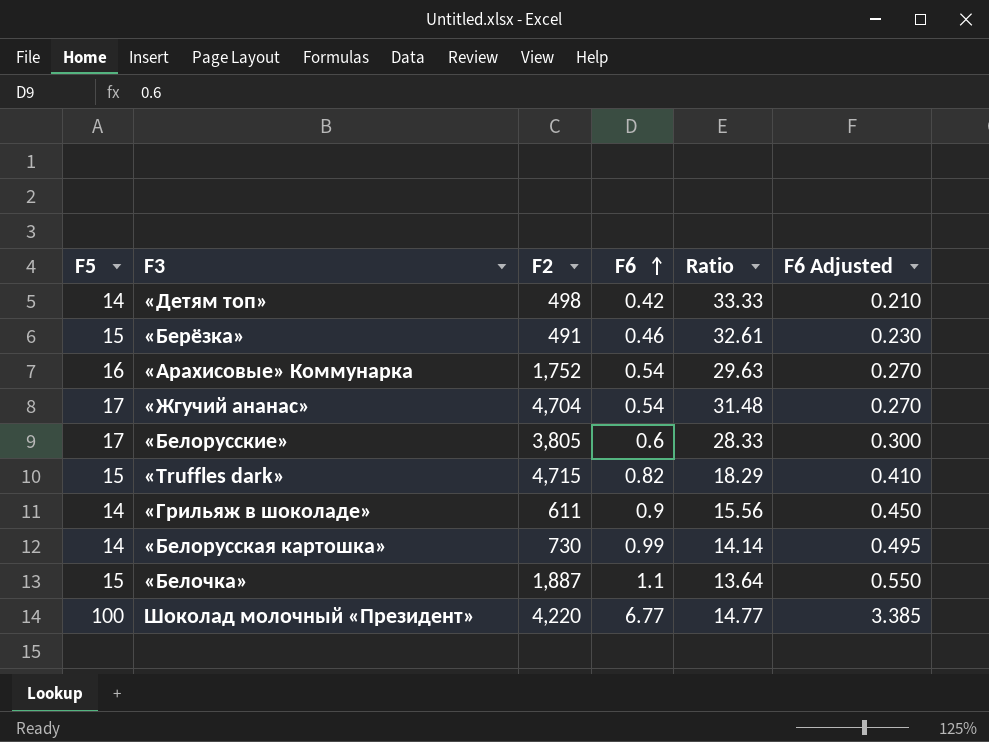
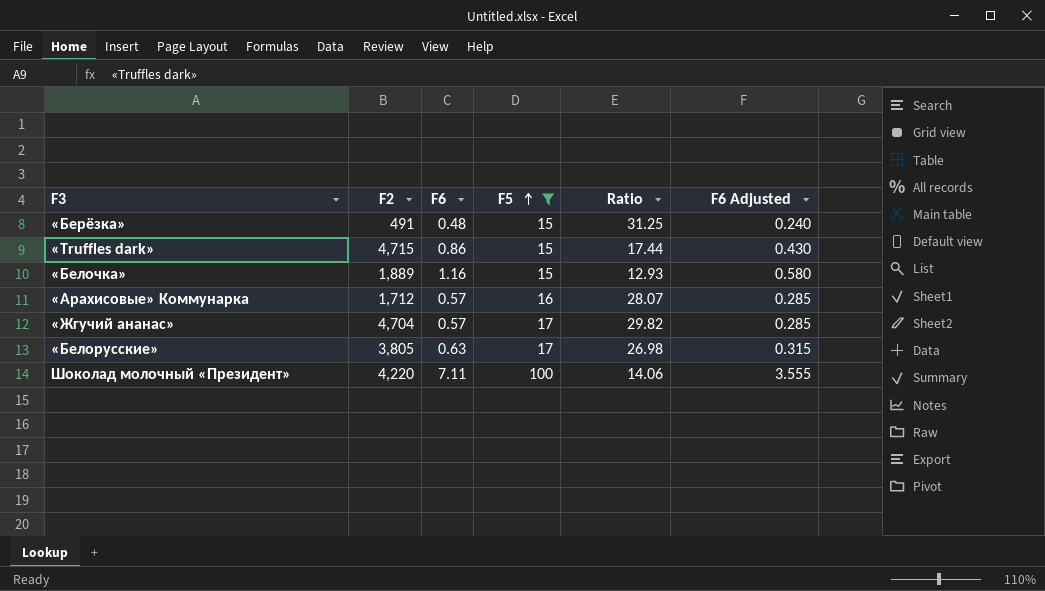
filter: none -> F5 != 14
row order: F6 ascending -> F5 ascending
column F5 | position: 1 -> 4
«Берёзка» | F6: 0.46 -> 0.48
«Берёзка» | Ratio: 32.61 -> 31.25
«Берёзка» | F6 Adjusted: 0.230 -> 0.240
«Truffles dark» | F6: 0.82 -> 0.86
«Truffles dark» | Ratio: 18.29 -> 17.44
«Truffles dark» | F6 Adjusted: 0.410 -> 0.430
«Белочка» | F2: 1,887 -> 1,889
«Белочка» | F6: 1.1 -> 1.16
«Белочка» | Ratio: 13.64 -> 12.93
«Белочка» | F6 Adjusted: 0.550 -> 0.580
«Арахисовые» Коммунарка | F2: 1,752 -> 1,712
«Арахисовые» Коммунарка | F6: 0.54 -> 0.57
«Арахисовые» Коммунарка | Ratio: 29.63 -> 28.07
«Арахисовые» Коммунарка | F6 Adjusted: 0.270 -> 0.285
«Жгучий ананас» | F6: 0.54 -> 0.57
«Жгучий ананас» | Ratio: 31.48 -> 29.82
«Жгучий ананас» | F6 Adjusted: 0.270 -> 0.285
«Белорусские» | F6: 0.6 -> 0.63
«Белорусские» | Ratio: 28.33 -> 26.98
«Белорусские» | F6 Adjusted: 0.300 -> 0.315
Шоколад молочный «Президент» | F6: 6.77 -> 7.11
Шоколад молочный «Президент» | Ratio: 14.77 -> 14.06
Шоколад молочный «Президент» | F6 Adjusted: 3.385 -> 3.555

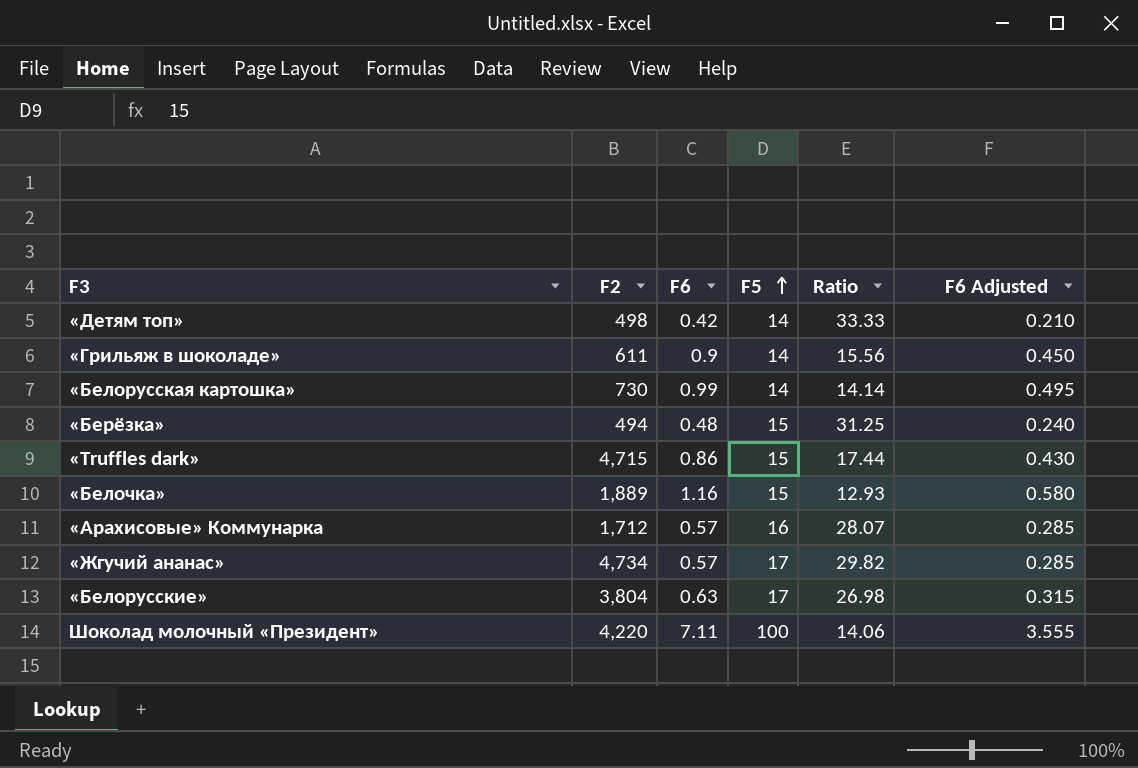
filter: F5 != 14 -> none
«Берёзка» | F2: 491 -> 494
«Жгучий ананас» | F2: 4,704 -> 4,734
«Белорусские» | F2: 3,805 -> 3,804

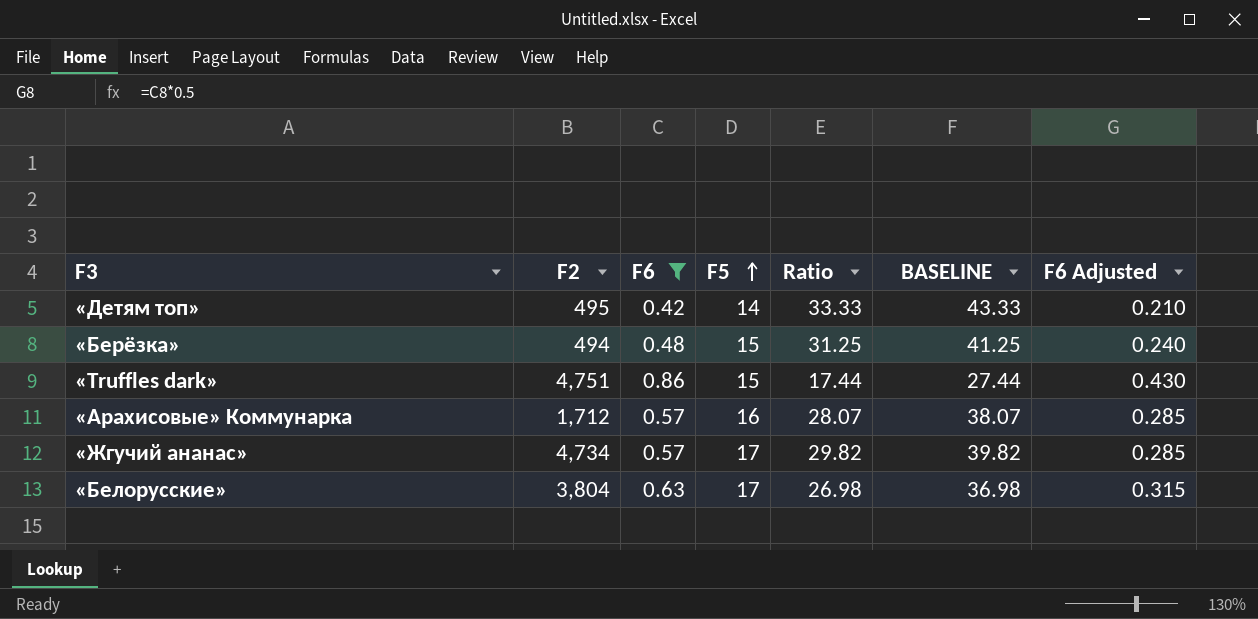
filter: none -> F6 <= 0.86
column BASELINE | formula: none -> [Ratio] + 10
«Детям топ» | F2: 498 -> 495
«Truffles dark» | F2: 4,715 -> 4,751

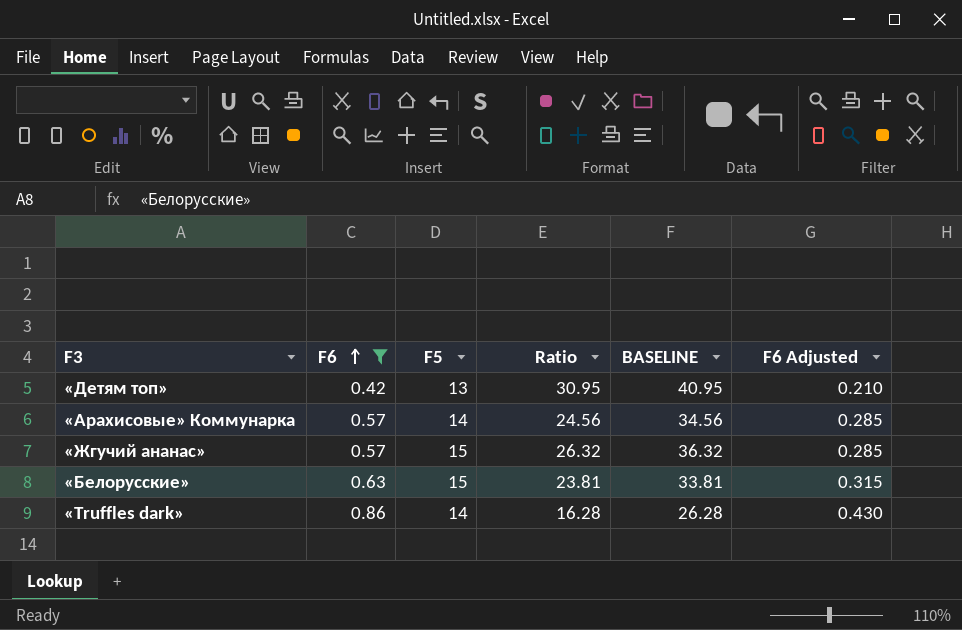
row order: F5 ascending -> F6 ascending
column F2 | position: 2 -> none
row «Берёзка»: 494 | 0.48 | 15 | 31.25 | 41.25 | 0.240 -> none
«Детям топ» | F5: 14 -> 13
«Детям топ» | Ratio: 33.33 -> 30.95
«Детям топ» | BASELINE: 43.33 -> 40.95
«Арахисовые» Коммунарка | F5: 16 -> 14
«Арахисовые» Коммунарка | Ratio: 28.07 -> 24.56
«Арахисовые» Коммунарка | BASELINE: 38.07 -> 34.56
«Жгучий ананас» | F5: 17 -> 15
«Жгучий ананас» | Ratio: 29.82 -> 26.32
«Жгучий ананас» | BASELINE: 39.82 -> 36.32
«Белорусские» | F5: 17 -> 15
«Белорусские» | Ratio: 26.98 -> 23.81
«Белорусские» | BASELINE: 36.98 -> 33.81
«Truffles dark» | F5: 15 -> 14
«Truffles dark» | Ratio: 17.44 -> 16.28
«Truffles dark» | BASELINE: 27.44 -> 26.28

